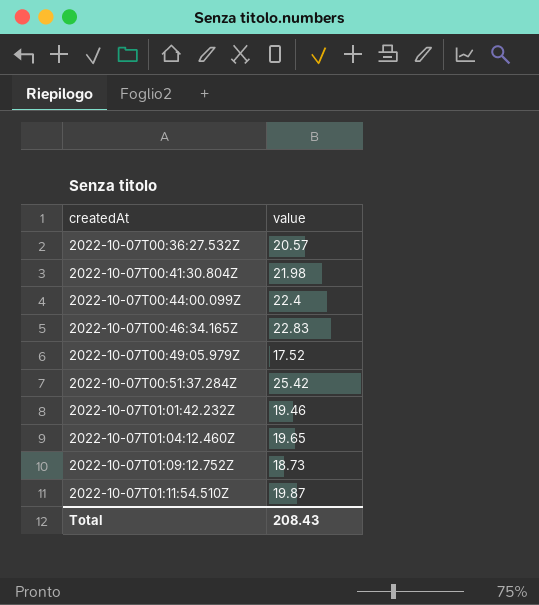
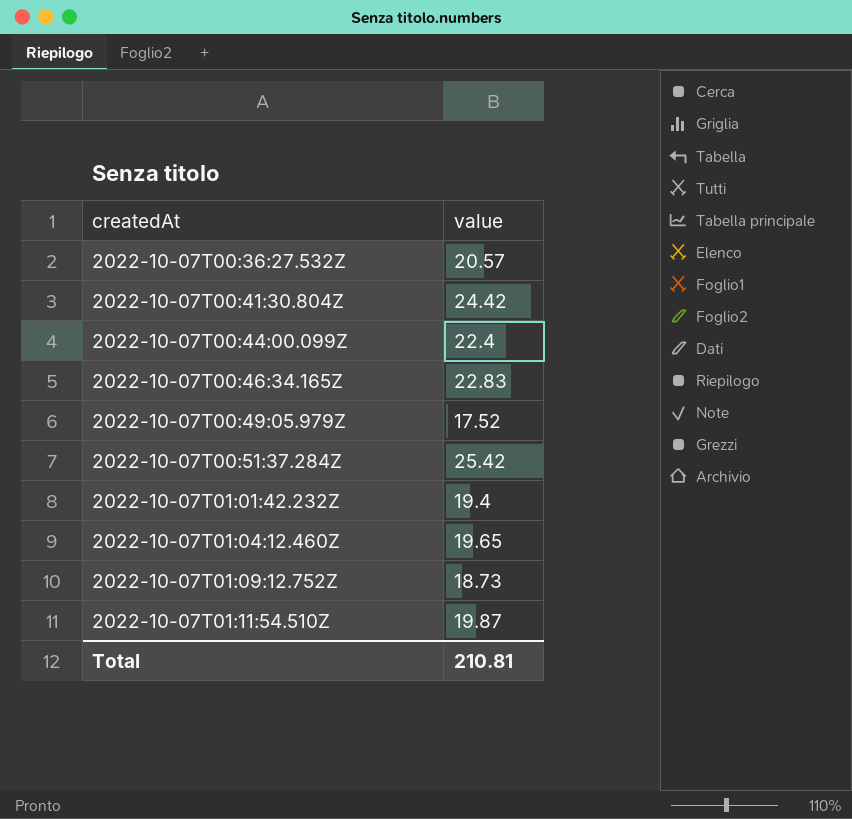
2022-10-07T00:41:30.804Z | value: 21.98 -> 24.42
2022-10-07T01:01:42.232Z | value: 19.46 -> 19.4
Total | value: 208.43 -> 210.81

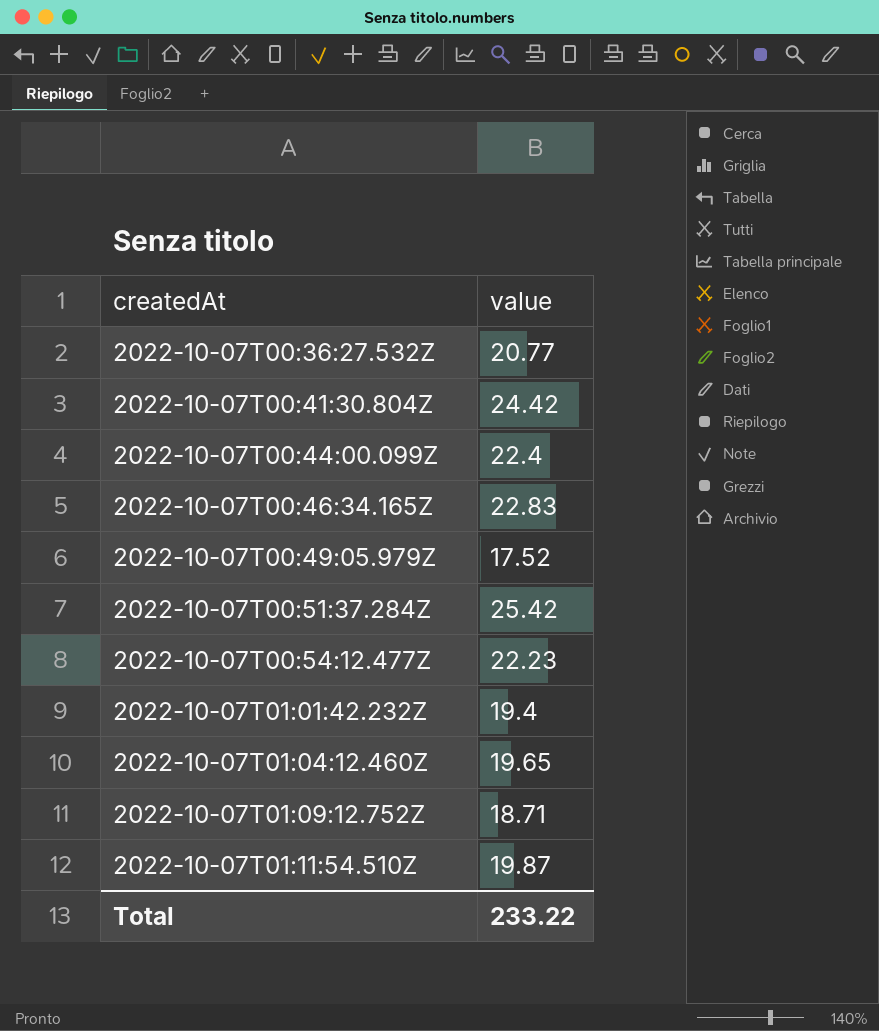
2022-10-07T00:36:27.532Z | value: 20.57 -> 20.77
row 2022-10-07T00:54:12.477Z: none -> 22.23
2022-10-07T01:09:12.752Z | value: 18.73 -> 18.71
Total | value: 210.81 -> 233.22

